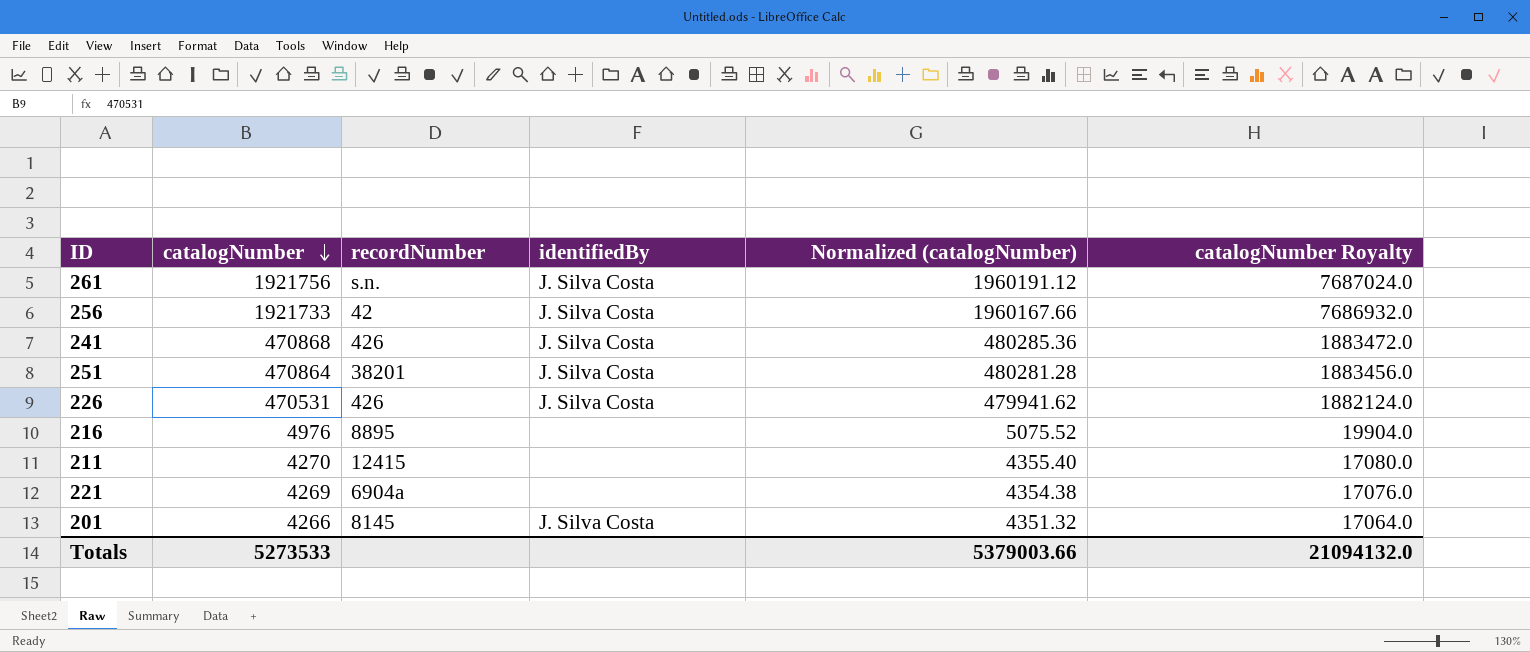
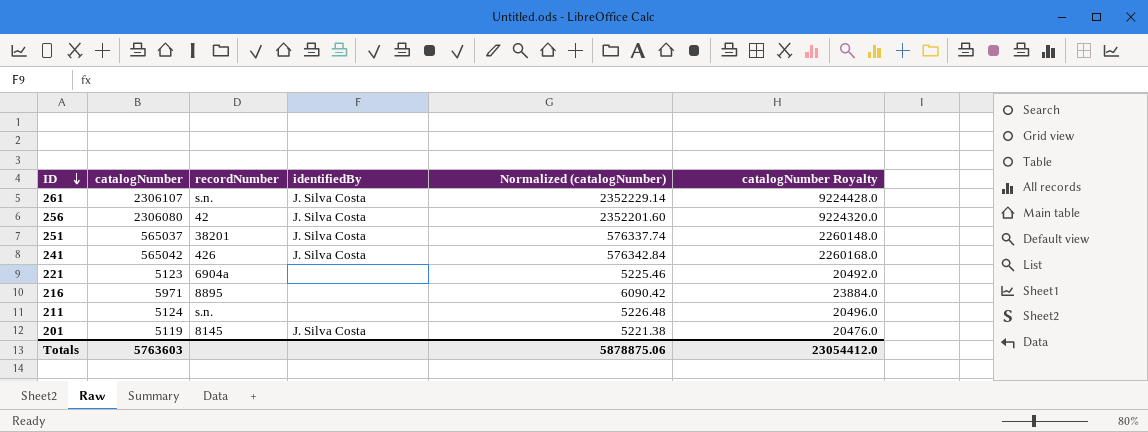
row order: catalogNumber descending -> ID descending
row 226: 470531 | 426 | J. Silva Costa | 479941.62 | 1882124.0 -> none
261 | catalogNumber: 1921756 -> 2306107
261 | Normalized (catalogNumber): 1960191.12 -> 2352229.14
261 | catalogNumber Royalty: 7687024.0 -> 9224428.0
256 | catalogNumber: 1921733 -> 2306080
256 | Normalized (catalogNumber): 1960167.66 -> 2352201.60
256 | catalogNumber Royalty: 7686932.0 -> 9224320.0
251 | catalogNumber: 470864 -> 565037
251 | Normalized (catalogNumber): 480281.28 -> 576337.74
251 | catalogNumber Royalty: 1883456.0 -> 2260148.0
241 | catalogNumber: 470868 -> 565042
241 | Normalized (catalogNumber): 480285.36 -> 576342.84
241 | catalogNumber Royalty: 1883472.0 -> 2260168.0
221 | catalogNumber: 4269 -> 5123
221 | Normalized (catalogNumber): 4354.38 -> 5225.46
221 | catalogNumber Royalty: 17076.0 -> 20492.0
216 | catalogNumber: 4976 -> 5971
216 | Normalized (catalogNumber): 5075.52 -> 6090.42
216 | catalogNumber Royalty: 19904.0 -> 23884.0
211 | catalogNumber: 4270 -> 5124
211 | recordNumber: 12415 -> s.n.
211 | Normalized (catalogNumber): 4355.40 -> 5226.48
211 | catalogNumber Royalty: 17080.0 -> 20496.0
201 | catalogNumber: 4266 -> 5119
201 | Normalized (catalogNumber): 4351.32 -> 5221.38
201 | catalogNumber Royalty: 17064.0 -> 20476.0
Totals | catalogNumber: 5273533 -> 5763603
Totals | Normalized (catalogNumber): 5379003.66 -> 5878875.06
Totals | catalogNumber Royalty: 21094132.0 -> 23054412.0

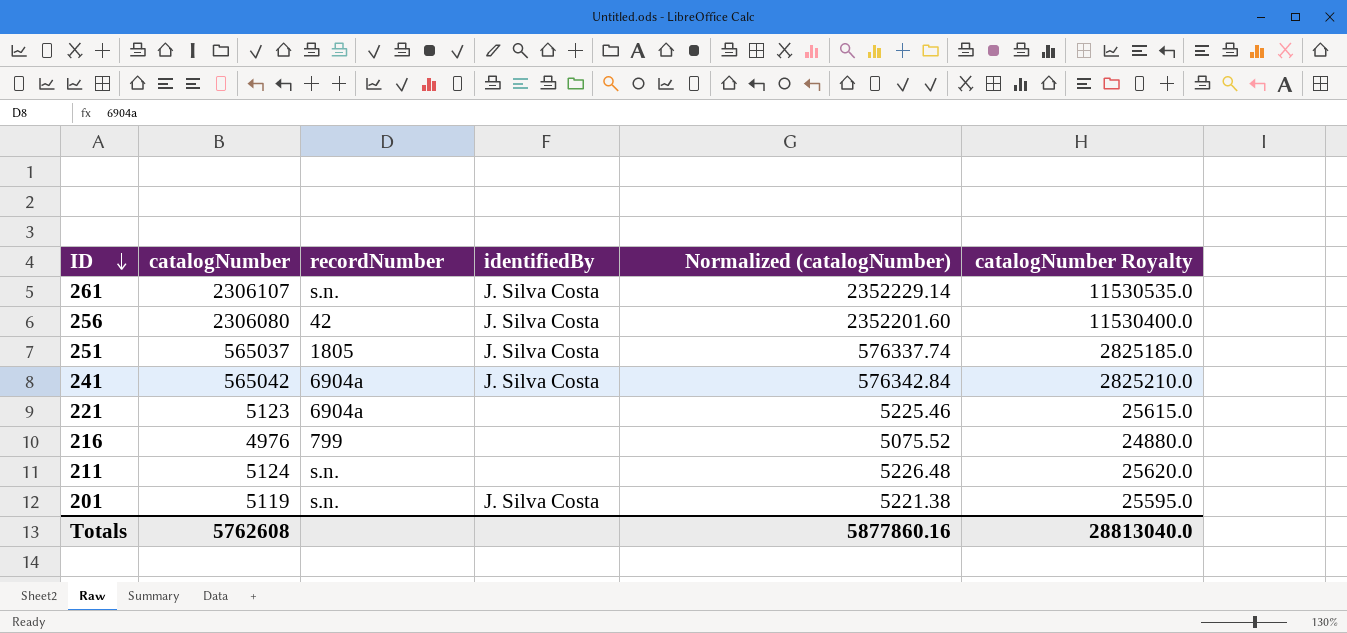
column catalogNumber Royalty | formula: [catalogNumber] * 4 -> [catalogNumber] * 5
251 | recordNumber: 38201 -> 1805
241 | recordNumber: 426 -> 6904a
216 | catalogNumber: 5971 -> 4976
216 | recordNumber: 8895 -> 799
216 | Normalized (catalogNumber): 6090.42 -> 5075.52
201 | recordNumber: 8145 -> s.n.
Totals | catalogNumber: 5763603 -> 5762608
Totals | Normalized (catalogNumber): 5878875.06 -> 5877860.16
Totals | catalogNumber Royalty: 23054412.0 -> 28813040.0

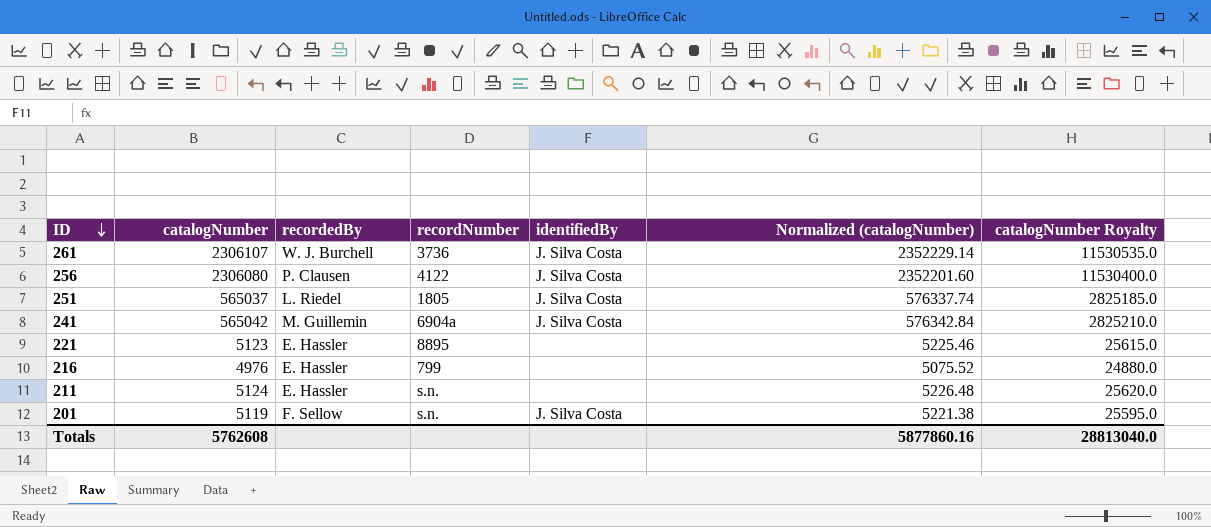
column recordedBy | position: none -> 3
261 | recordNumber: s.n. -> 3736
256 | recordNumber: 42 -> 4122
221 | recordNumber: 6904a -> 8895

